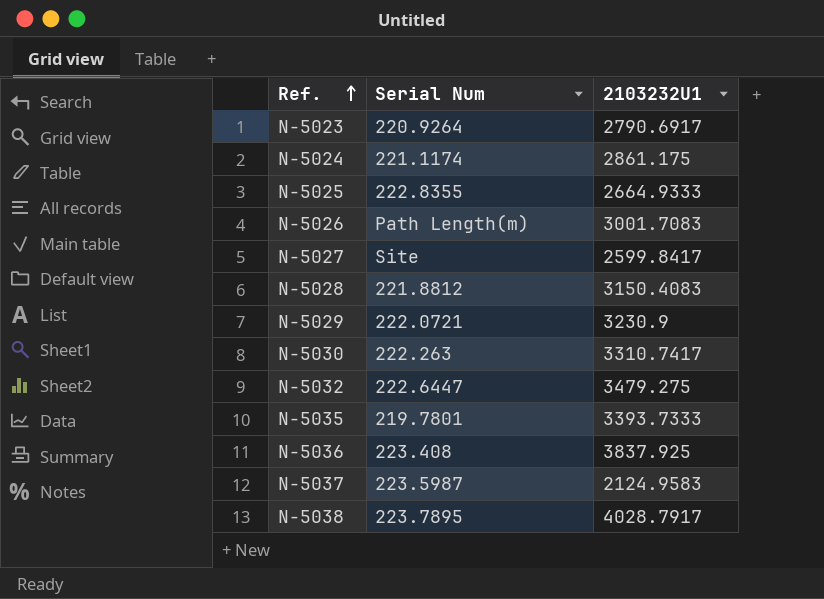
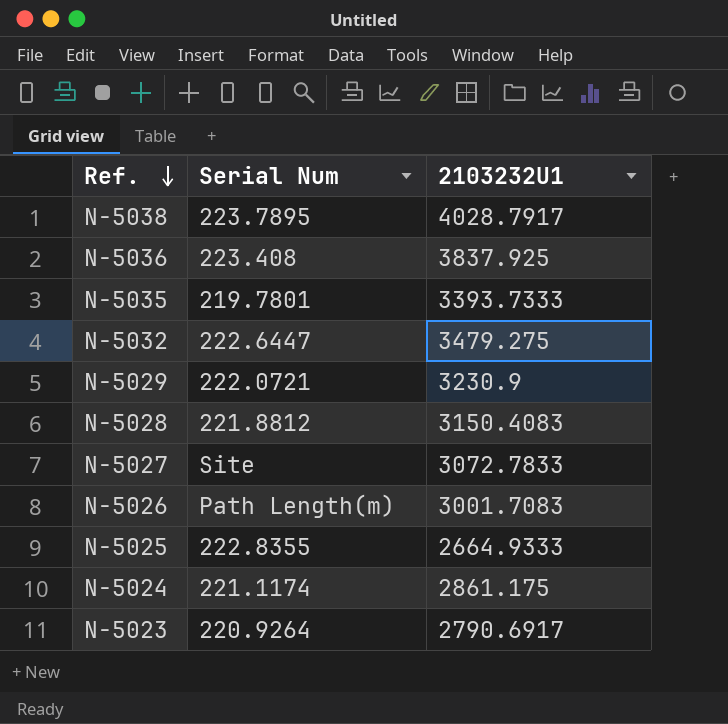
row order: Ref. ascending -> Ref. descending
row N-5030: 222.263 | 3310.7417 -> none
row N-5037: 223.5987 | 2124.9583 -> none
N-5027 | 2103232U1: 2599.8417 -> 3072.7833

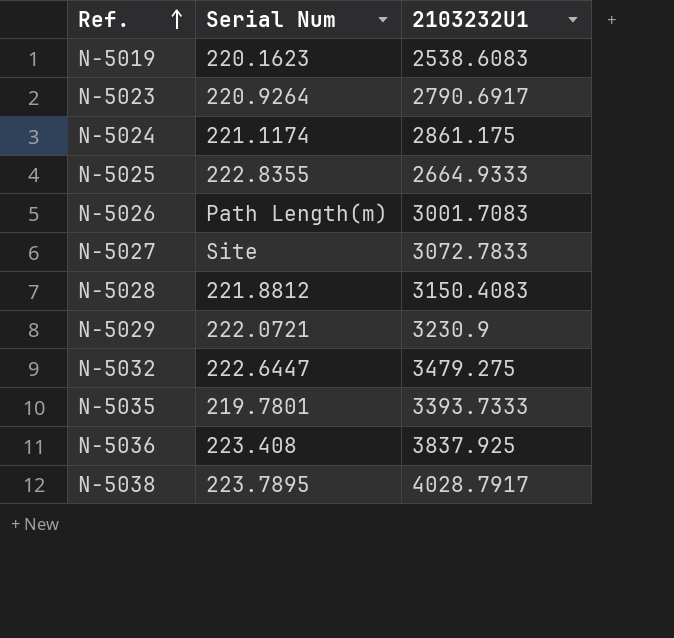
row order: Ref. descending -> Ref. ascending
row N-5019: none -> 220.1623 | 2538.6083

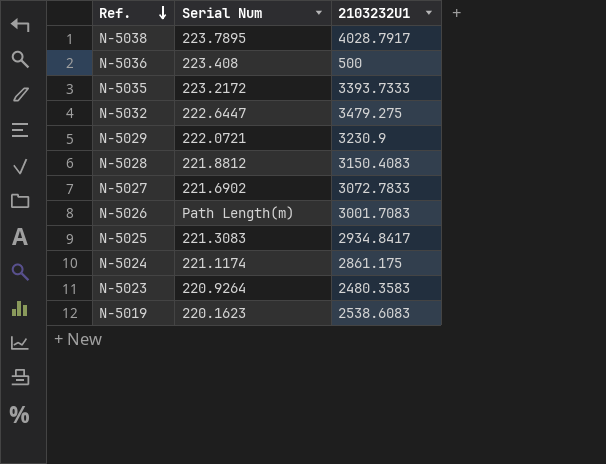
row order: Ref. ascending -> Ref. descending
N-5036 | 2103232U1: 3837.925 -> 500
N-5035 | Serial Num: 219.7801 -> 223.2172
N-5027 | Serial Num: Site -> 221.6902
N-5025 | Serial Num: 222.8355 -> 221.3083
N-5025 | 2103232U1: 2664.9333 -> 2934.8417
N-5023 | 2103232U1: 2790.6917 -> 2480.3583

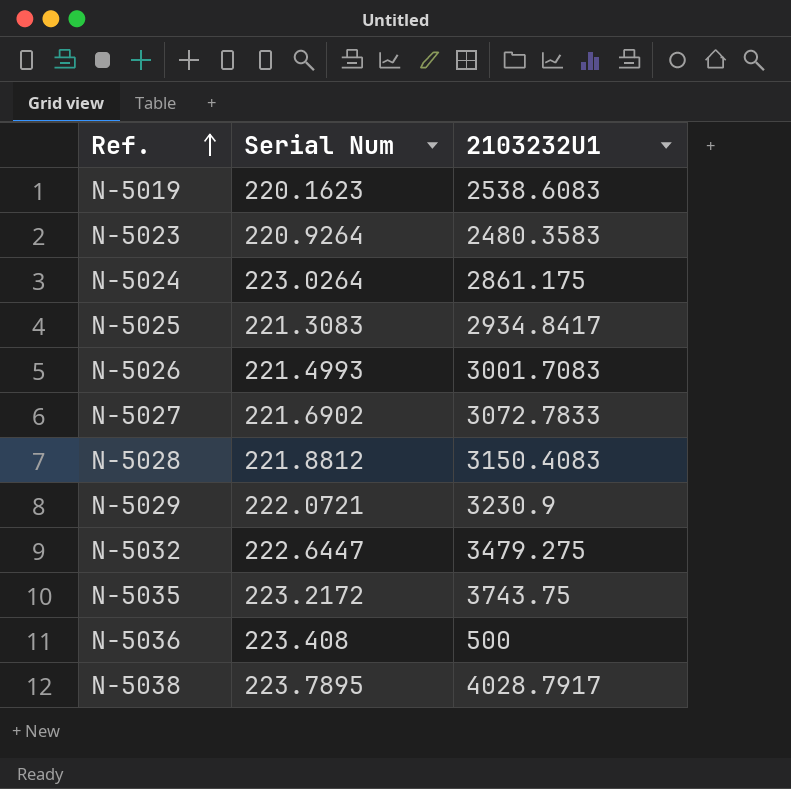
row order: Ref. descending -> Ref. ascending
N-5024 | Serial Num: 221.1174 -> 223.0264
N-5026 | Serial Num: Path Length(m) -> 221.4993
N-5035 | 2103232U1: 3393.7333 -> 3743.75

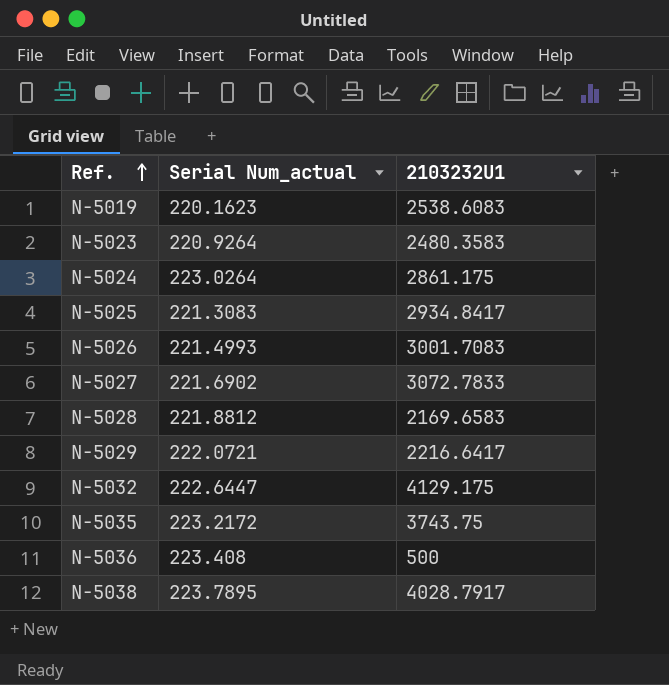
column name: Serial Num -> Serial Num_actual
N-5028 | 2103232U1: 3150.4083 -> 2169.6583
N-5029 | 2103232U1: 3230.9 -> 2216.6417
N-5032 | 2103232U1: 3479.275 -> 4129.175

